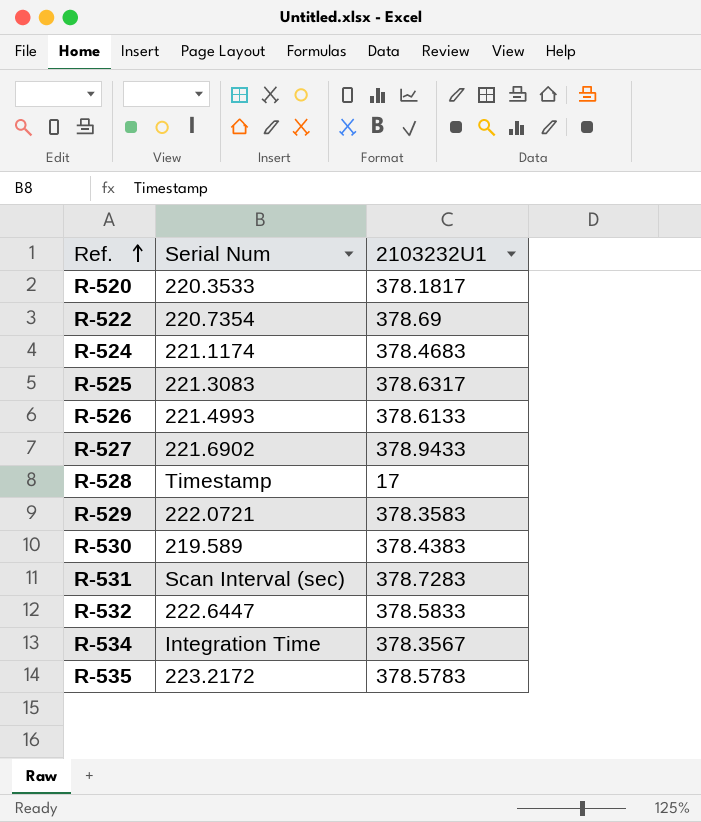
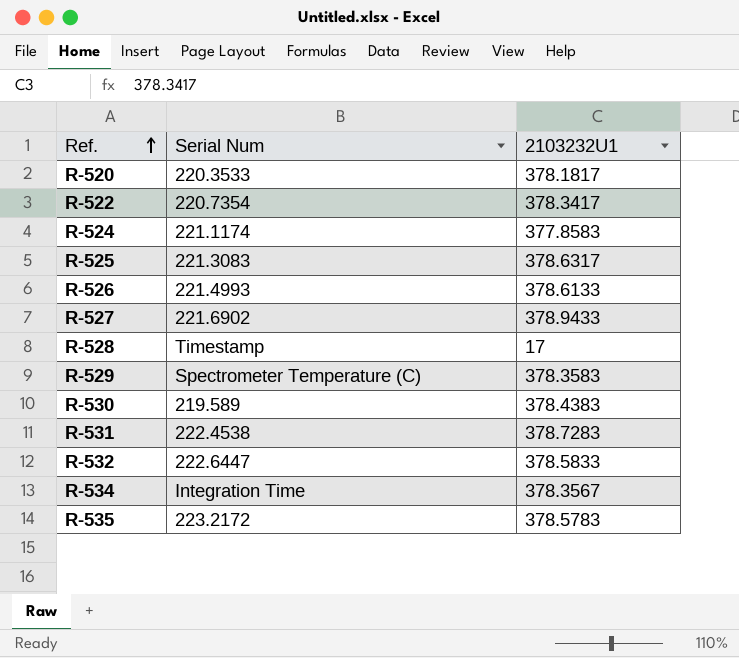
R-522 | 2103232U1: 378.69 -> 378.3417
R-524 | 2103232U1: 378.4683 -> 377.8583
R-529 | Serial Num: 222.0721 -> Spectrometer Temperature (C)
R-531 | Serial Num: Scan Interval (sec) -> 222.4538

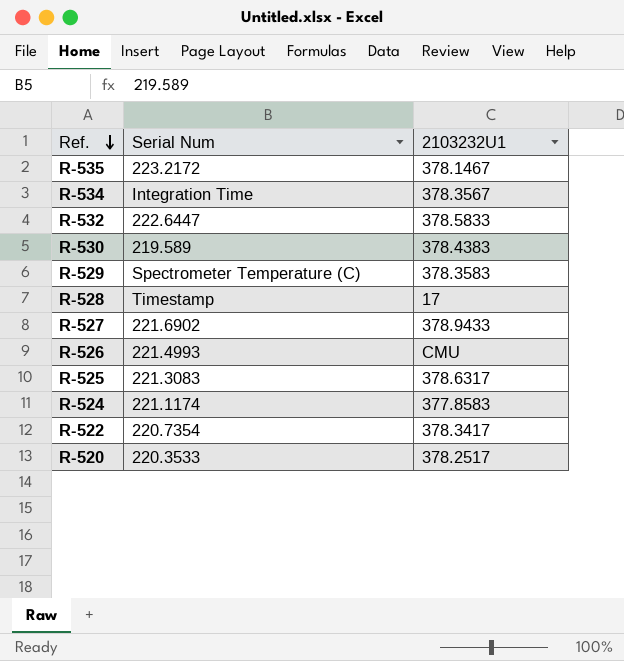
row order: Ref. ascending -> Ref. descending
row R-531: 222.4538 | 378.7283 -> none
R-535 | 2103232U1: 378.5783 -> 378.1467
R-526 | 2103232U1: 378.6133 -> CMU
R-520 | 2103232U1: 378.1817 -> 378.2517

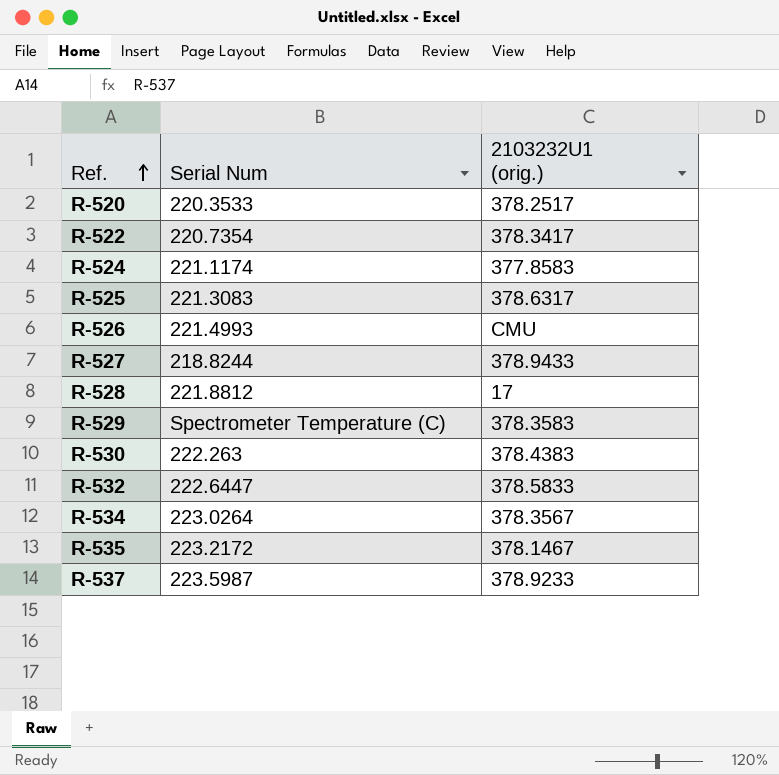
row order: Ref. descending -> Ref. ascending
column name: 2103232U1 -> 2103232U1 (orig.)
R-527 | Serial Num: 221.6902 -> 218.8244
R-528 | Serial Num: Timestamp -> 221.8812
R-530 | Serial Num: 219.589 -> 222.263
R-534 | Serial Num: Integration Time -> 223.0264
row R-537: none -> 223.5987 | 378.9233

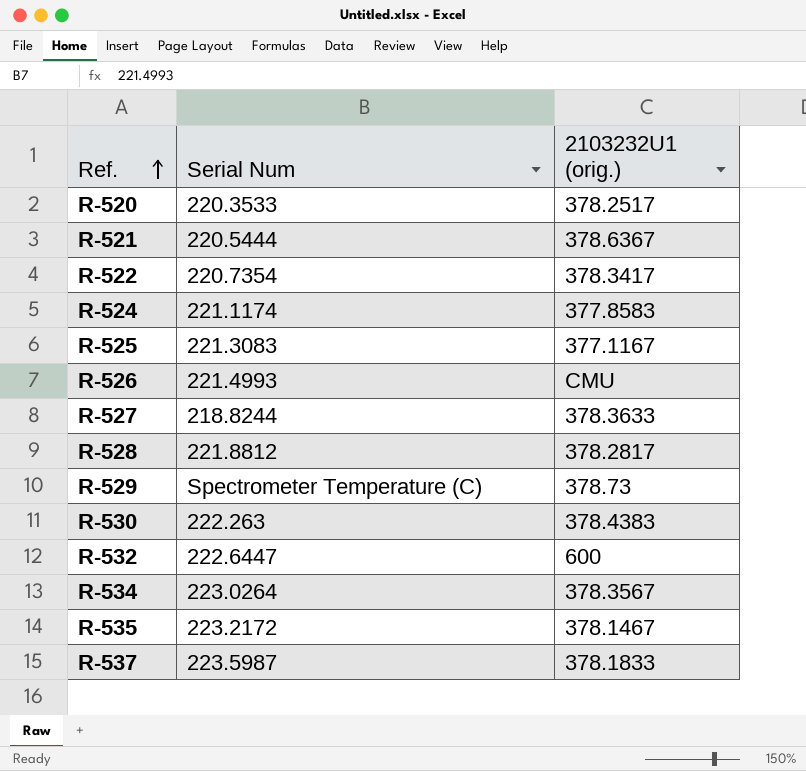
row R-521: none -> 220.5444 | 378.6367
R-525 | 2103232U1 (orig.): 378.6317 -> 377.1167
R-527 | 2103232U1 (orig.): 378.9433 -> 378.3633
R-528 | 2103232U1 (orig.): 17 -> 378.2817
R-529 | 2103232U1 (orig.): 378.3583 -> 378.73
R-532 | 2103232U1 (orig.): 378.5833 -> 600
R-537 | 2103232U1 (orig.): 378.9233 -> 378.1833

